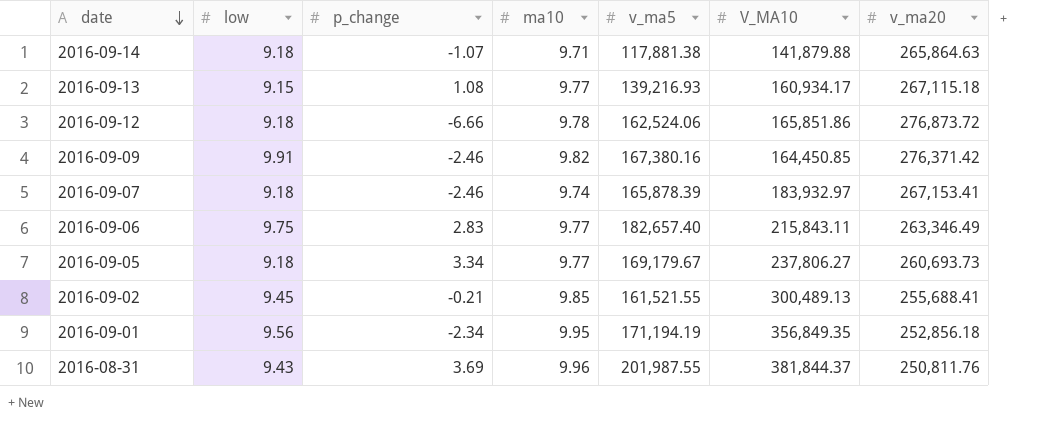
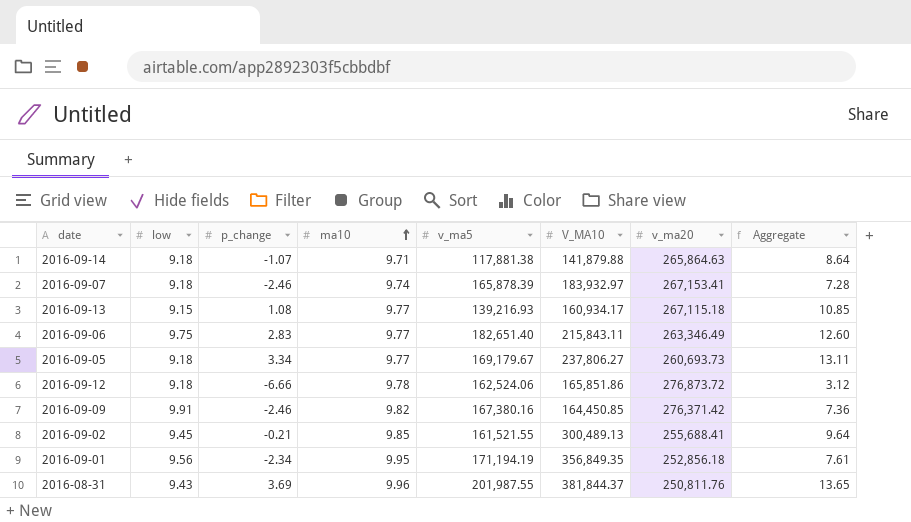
row order: date descending -> ma10 ascending
column Aggregate | formula: none -> [p_change] + [ma10]
2016-09-06 | v_ma5: 182,657.40 -> 182,651.40

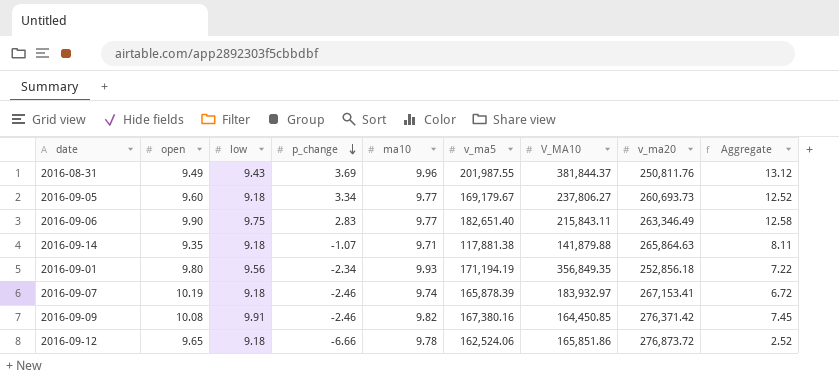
row order: ma10 ascending -> p_change descending
column open | position: none -> 2
column Aggregate | formula: [p_change] + [ma10] -> [low] + [p_change]
row 2016-09-13: 9.15 | 1.08 | 9.77 | 139,216.93 | 160,934.17 | 267,115.18 | 10.85 -> none
row 2016-09-02: 9.45 | -0.21 | 9.85 | 161,521.55 | 300,489.13 | 255,688.41 | 9.64 -> none
2016-09-01 | ma10: 9.95 -> 9.93

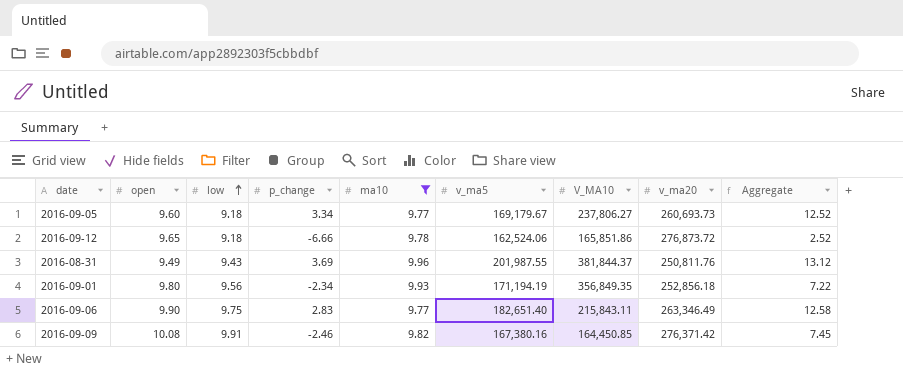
filter: none -> ma10 >= 9.77
row order: p_change descending -> low ascending

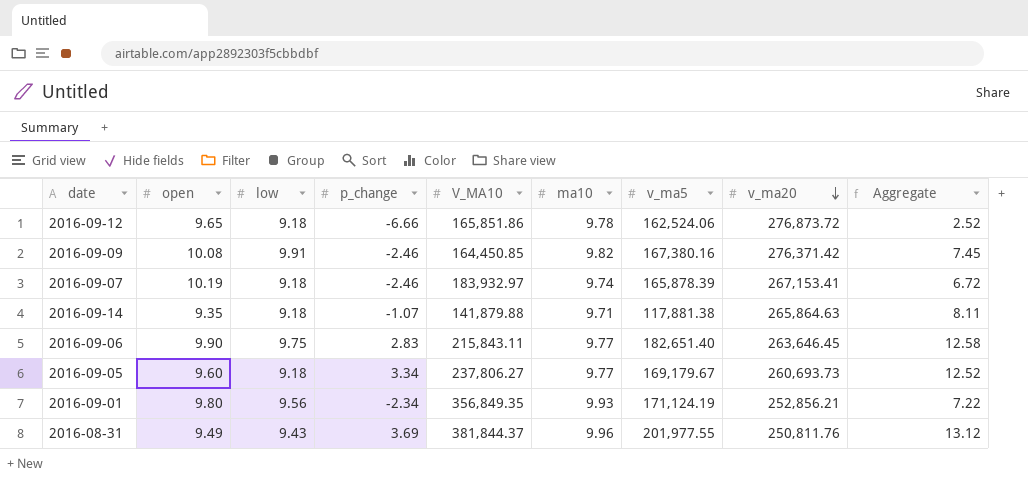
filter: ma10 >= 9.77 -> none
row order: low ascending -> v_ma20 descending
column V_MA10 | position: 7 -> 5
2016-09-06 | v_ma20: 263,346.49 -> 263,646.45
2016-09-01 | v_ma5: 171,194.19 -> 171,124.19
2016-09-01 | v_ma20: 252,856.18 -> 252,856.21
2016-08-31 | v_ma5: 201,987.55 -> 201,977.55

